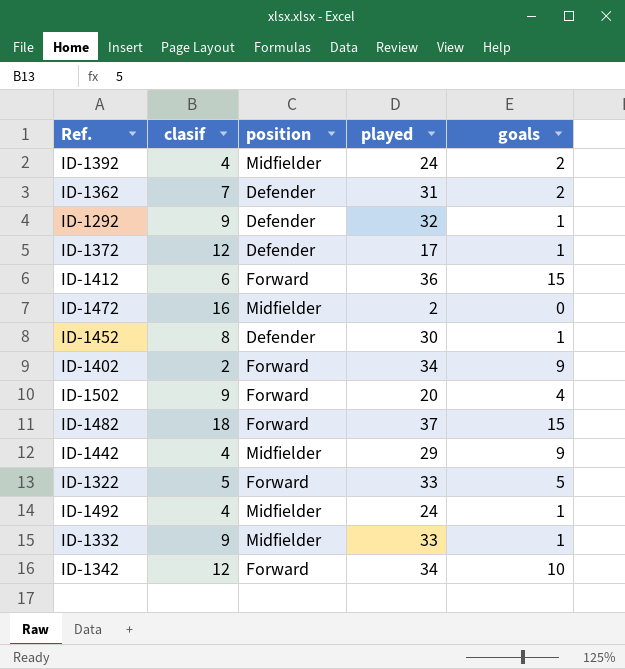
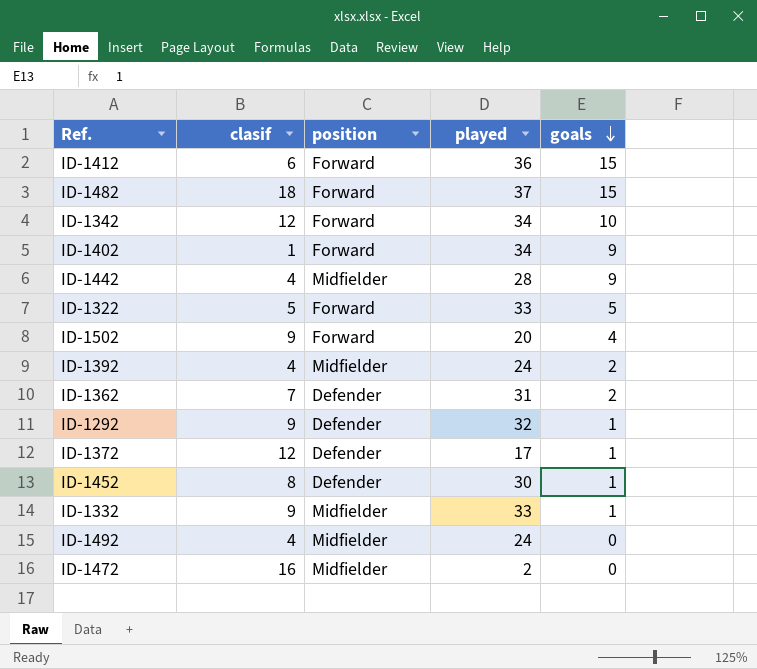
row order: none -> goals descending
ID-1402 | clasif: 2 -> 1
ID-1442 | played: 29 -> 28
ID-1492 | goals: 1 -> 0

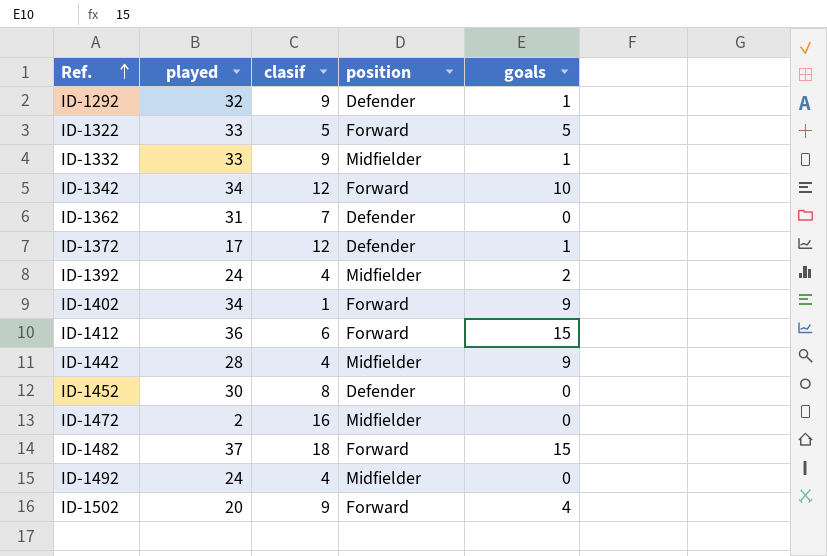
row order: goals descending -> Ref. ascending
column played | position: 4 -> 2
ID-1362 | goals: 2 -> 0
ID-1452 | goals: 1 -> 0

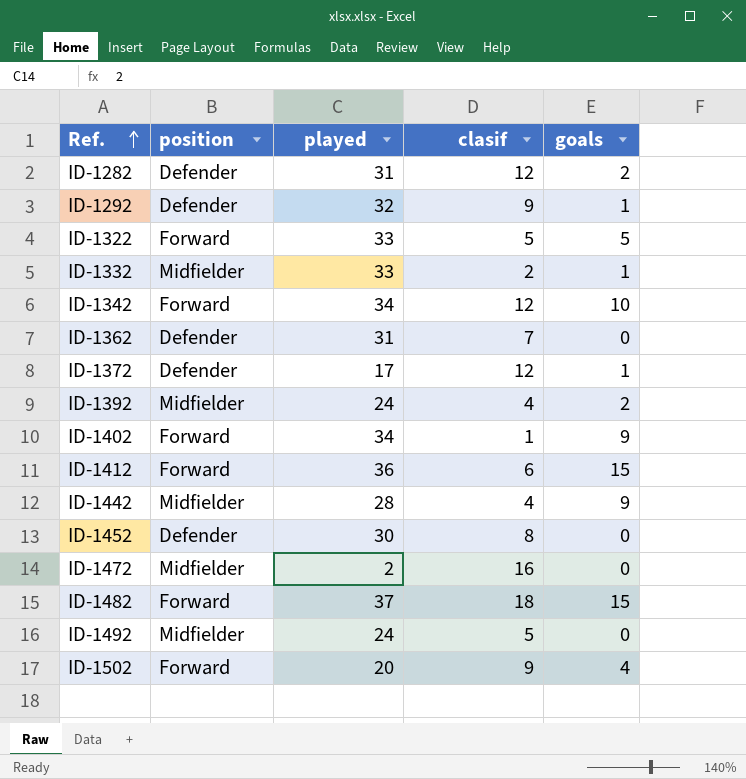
column position | position: 4 -> 2
row ID-1282: none -> Defender | 31 | 12 | 2
ID-1332 | clasif: 9 -> 2
ID-1492 | clasif: 4 -> 5

